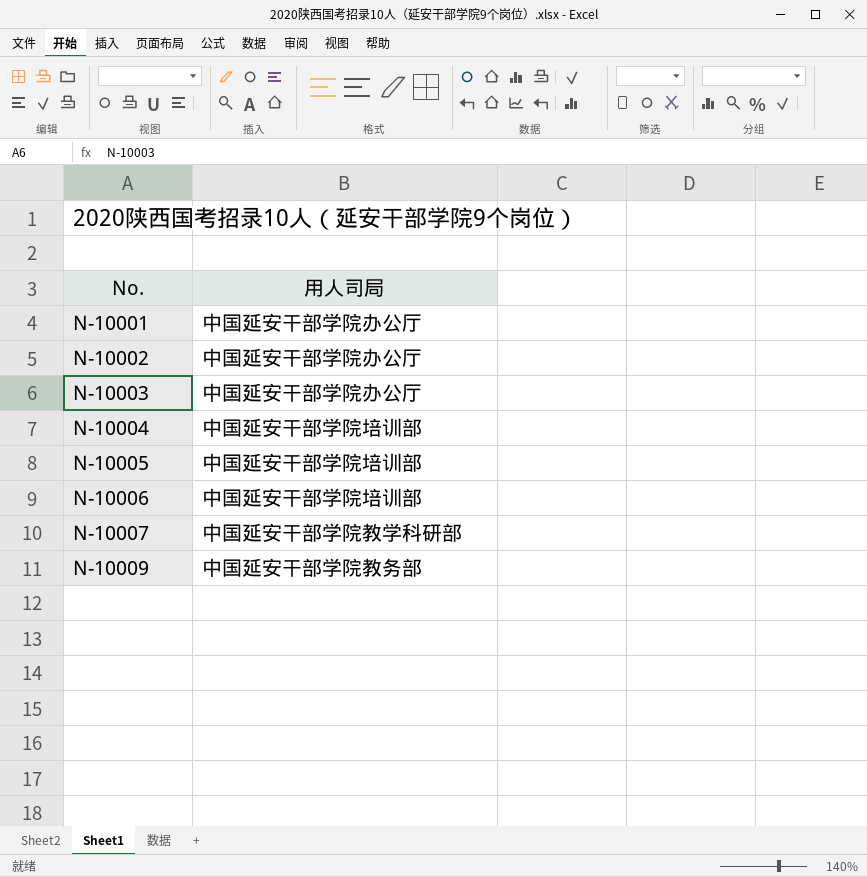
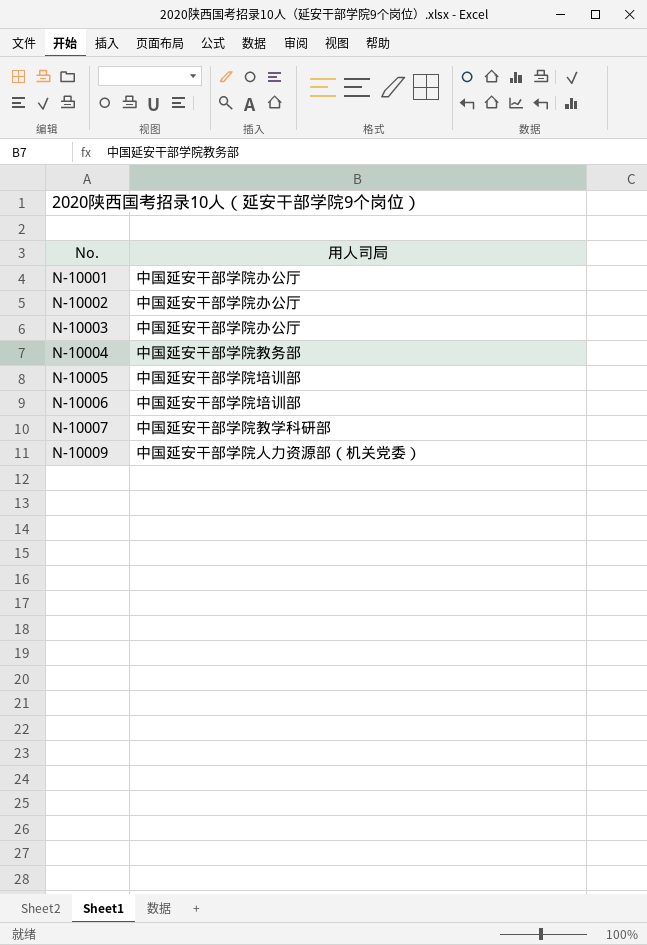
N-10004 | 用人司局: 中国延安干部学院培训部 -> 中国延安干部学院教务部
N-10009 | 用人司局: 中国延安干部学院教务部 -> 中国延安干部学院人力资源部（机关党委）

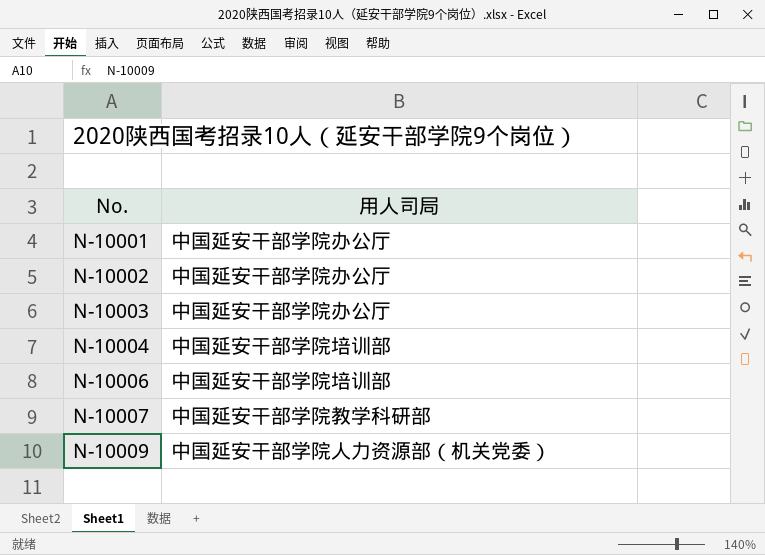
row N-10005: 中国延安干部学院培训部 -> none
N-10004 | 用人司局: 中国延安干部学院教务部 -> 中国延安干部学院培训部

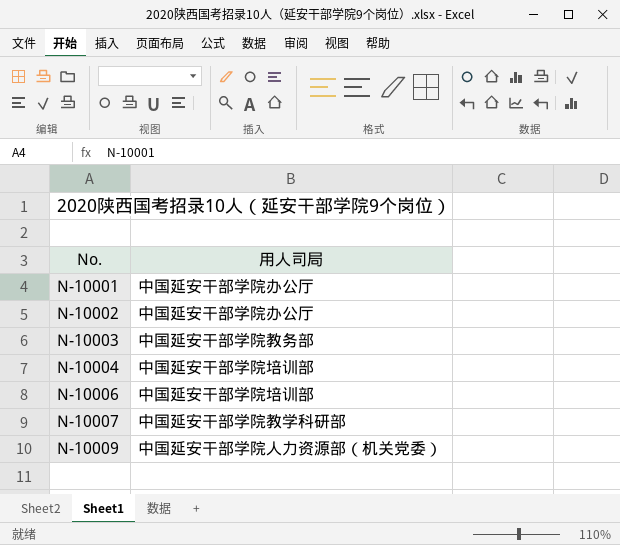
N-10003 | 用人司局: 中国延安干部学院办公厅 -> 中国延安干部学院教务部

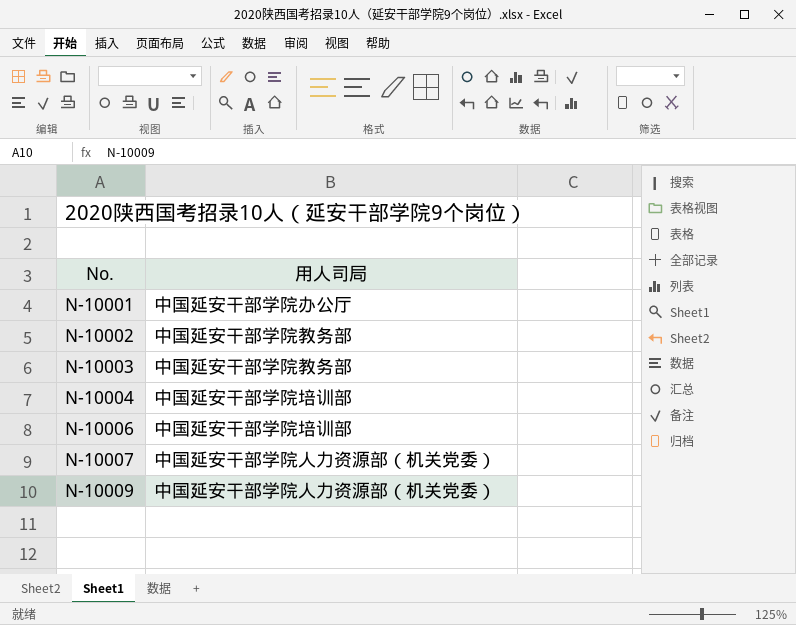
N-10002 | 用人司局: 中国延安干部学院办公厅 -> 中国延安干部学院教务部
N-10007 | 用人司局: 中国延安干部学院教学科研部 -> 中国延安干部学院人力资源部（机关党委）

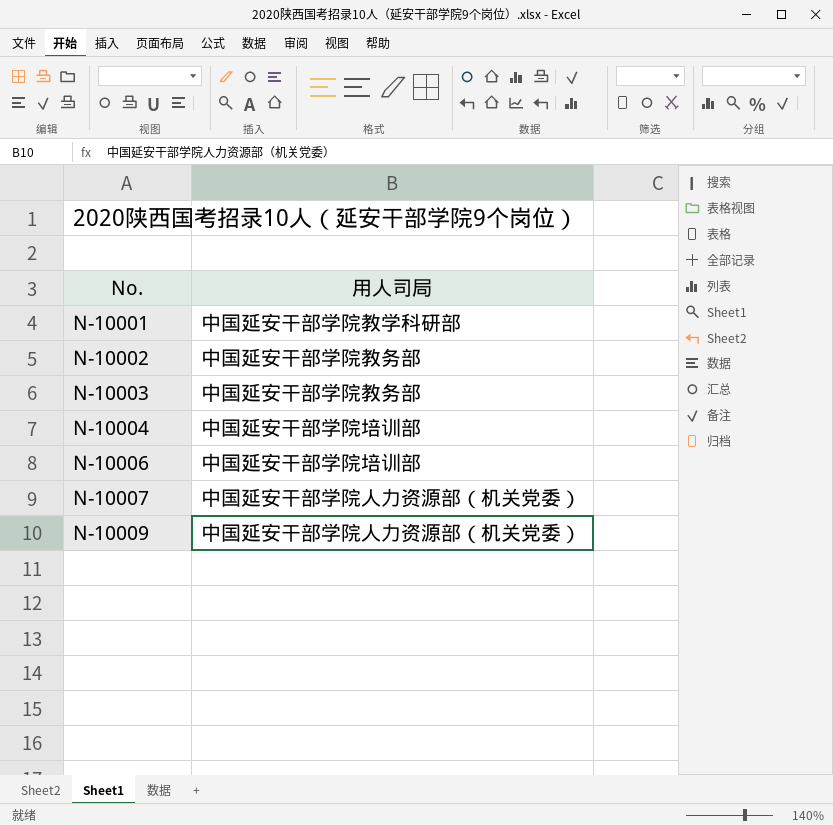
N-10001 | 用人司局: 中国延安干部学院办公厅 -> 中国延安干部学院教学科研部

